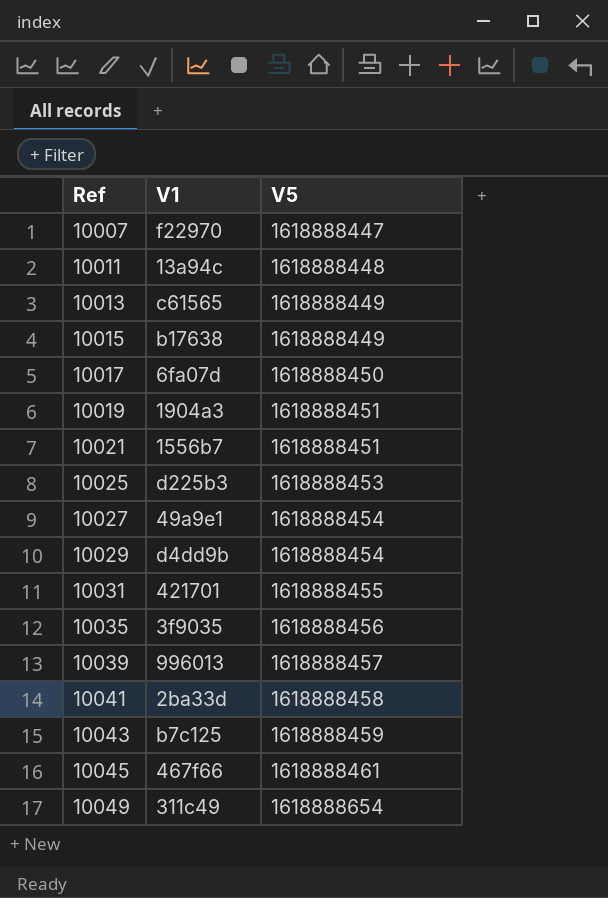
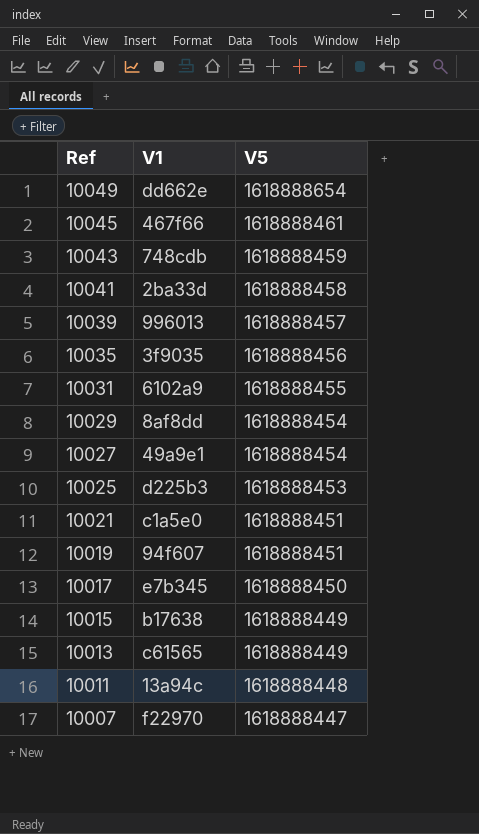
row order: Ref ascending -> Ref descending
10049 | V1: 311c49 -> dd662e
10043 | V1: b7c125 -> 748cdb
10031 | V1: 421701 -> 6102a9
10029 | V1: d4dd9b -> 8af8dd
10021 | V1: 1556b7 -> c1a5e0
10019 | V1: 1904a3 -> 94f607
10017 | V1: 6fa07d -> e7b345

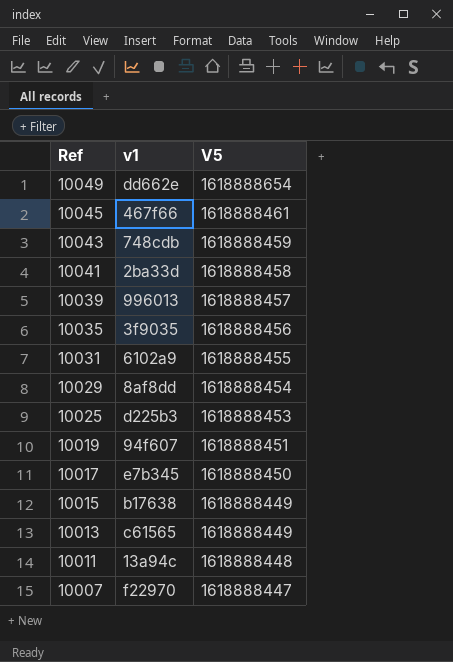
column name: V1 -> v1
row 10027: 49a9e1 | 1618888454 -> none
row 10021: c1a5e0 | 1618888451 -> none

